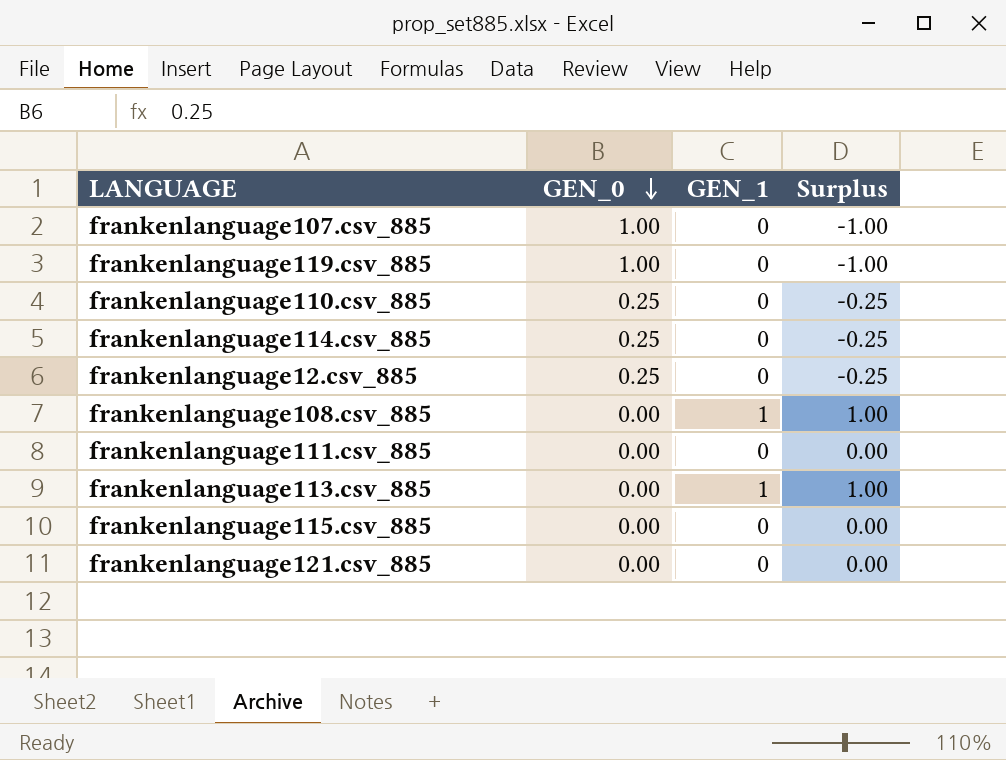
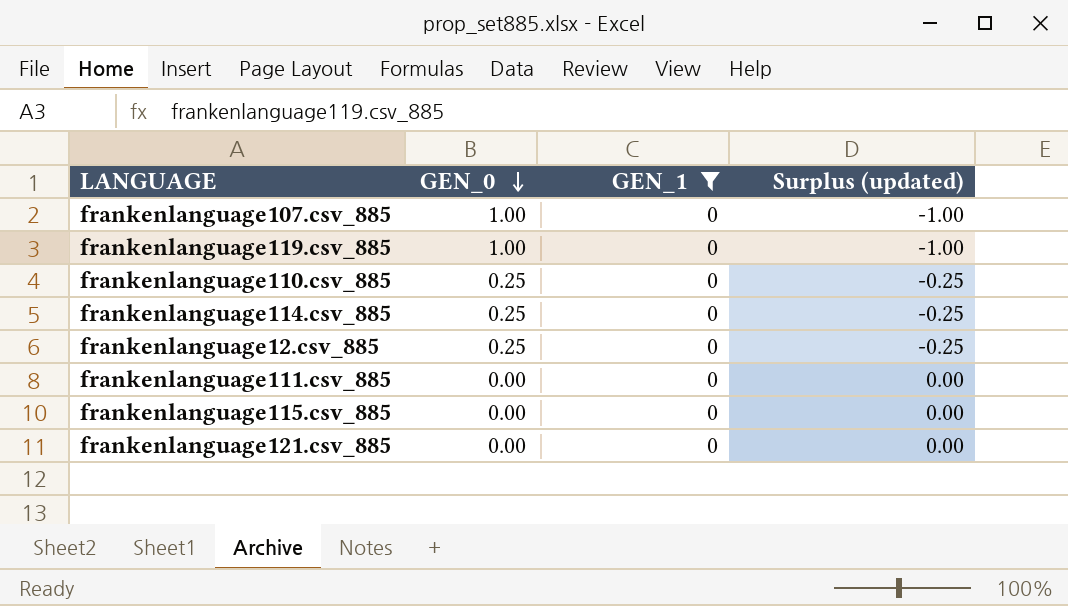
filter: none -> GEN_1 = 0
column name: Surplus -> Surplus (updated)

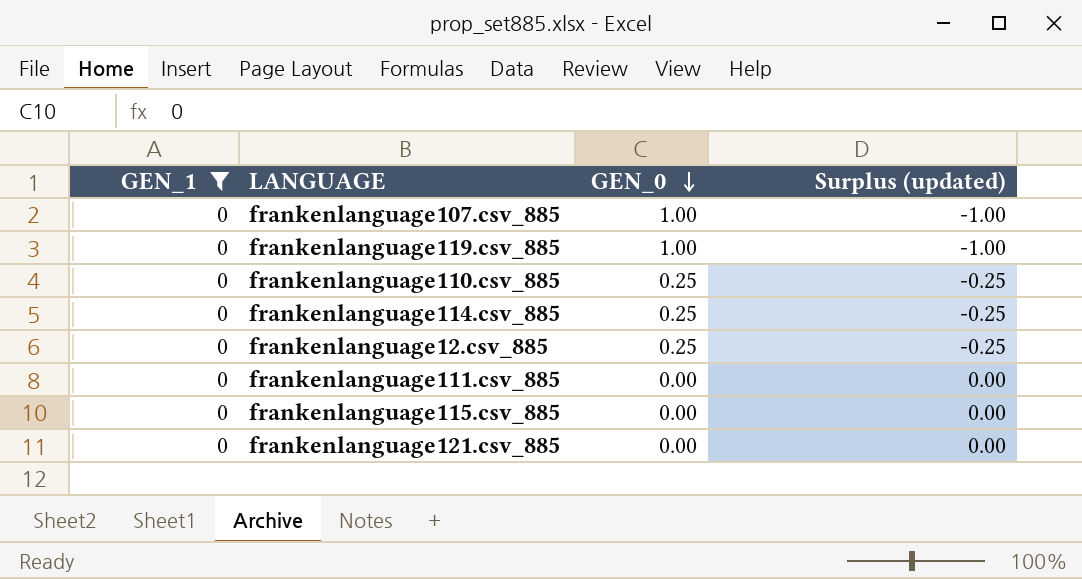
column GEN_1 | position: 3 -> 1

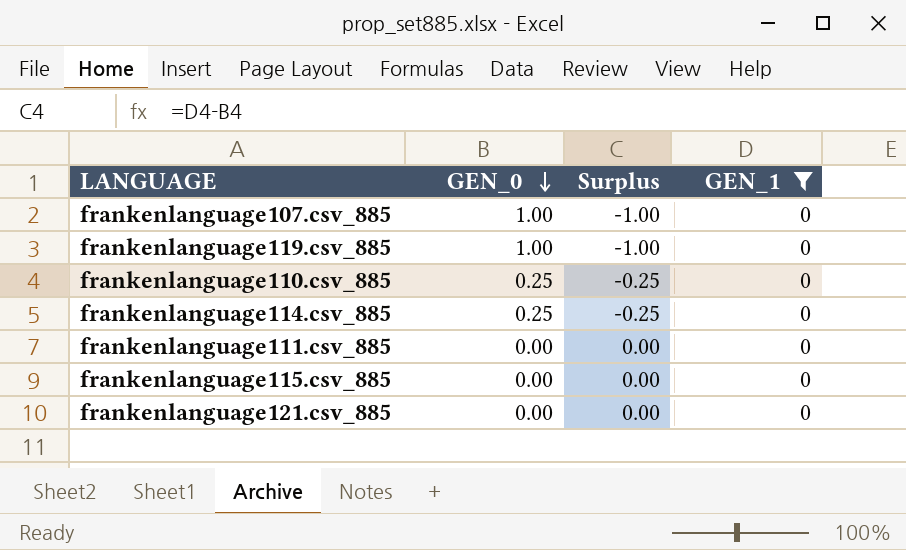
column name: Surplus (updated) -> Surplus
column GEN_1 | position: 1 -> 4
row frankenlanguage12.csv_885: 0 | 0.25 | -0.25 -> none

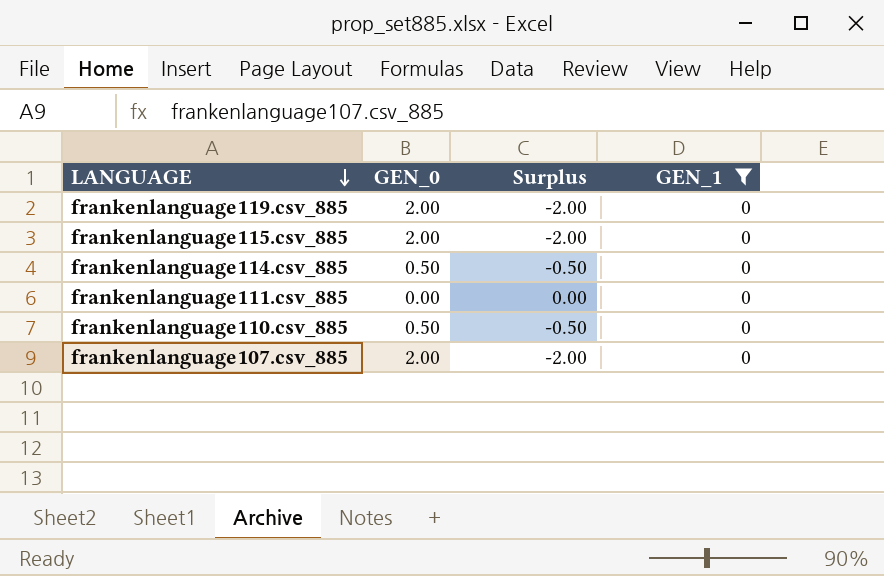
row order: GEN_0 descending -> LANGUAGE descending
row frankenlanguage121.csv_885: 0.00 | 0.00 | 0 -> none
frankenlanguage119.csv_885 | GEN_0: 1.00 -> 2.00
frankenlanguage119.csv_885 | Surplus: -1.00 -> -2.00
frankenlanguage115.csv_885 | GEN_0: 0.00 -> 2.00
frankenlanguage115.csv_885 | Surplus: 0.00 -> -2.00
frankenlanguage114.csv_885 | GEN_0: 0.25 -> 0.50
frankenlanguage114.csv_885 | Surplus: -0.25 -> -0.50
frankenlanguage110.csv_885 | GEN_0: 0.25 -> 0.50
frankenlanguage110.csv_885 | Surplus: -0.25 -> -0.50
frankenlanguage107.csv_885 | GEN_0: 1.00 -> 2.00
frankenlanguage107.csv_885 | Surplus: -1.00 -> -2.00

